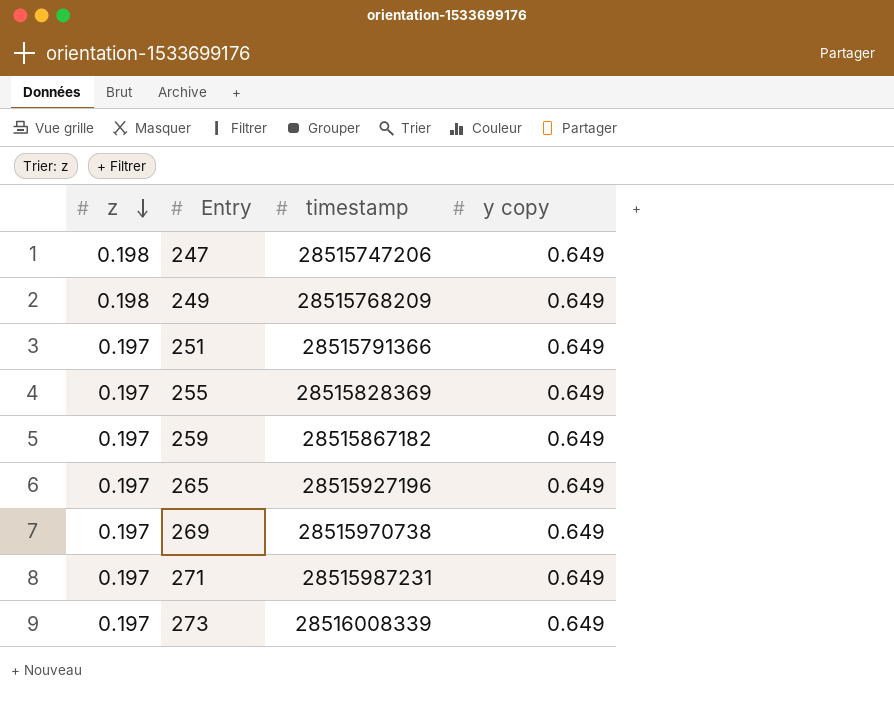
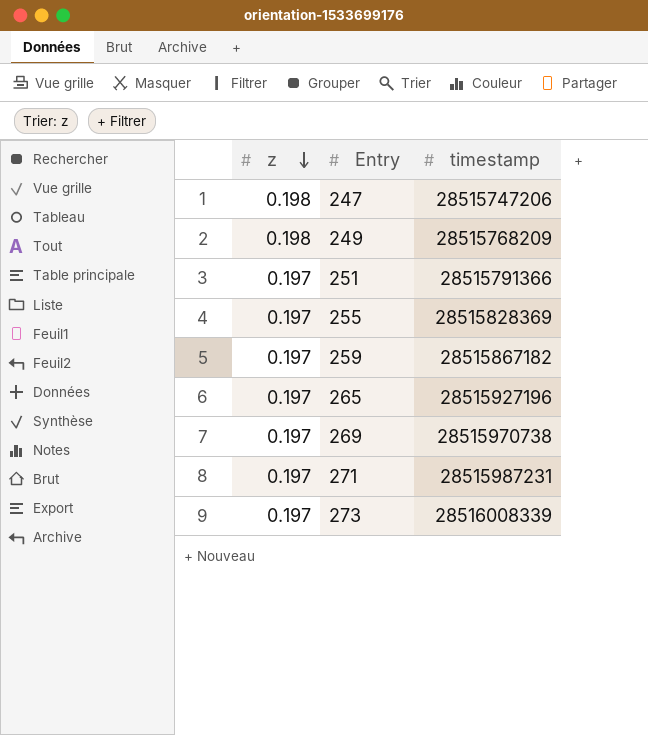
column y copy | position: 4 -> none

